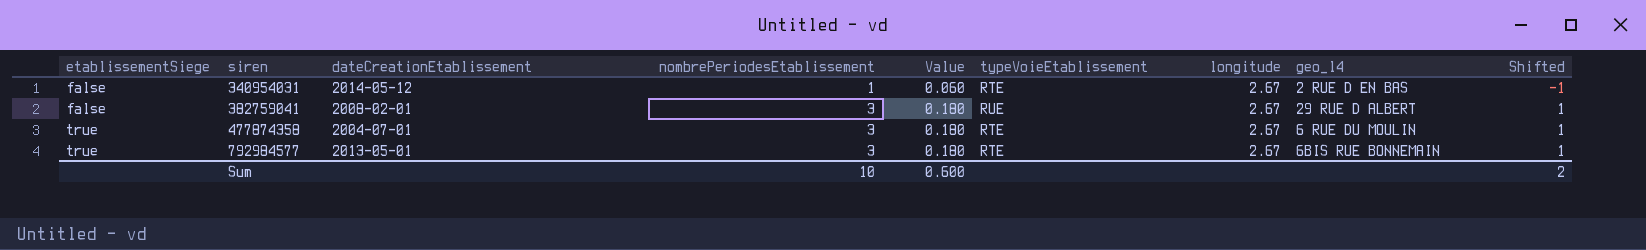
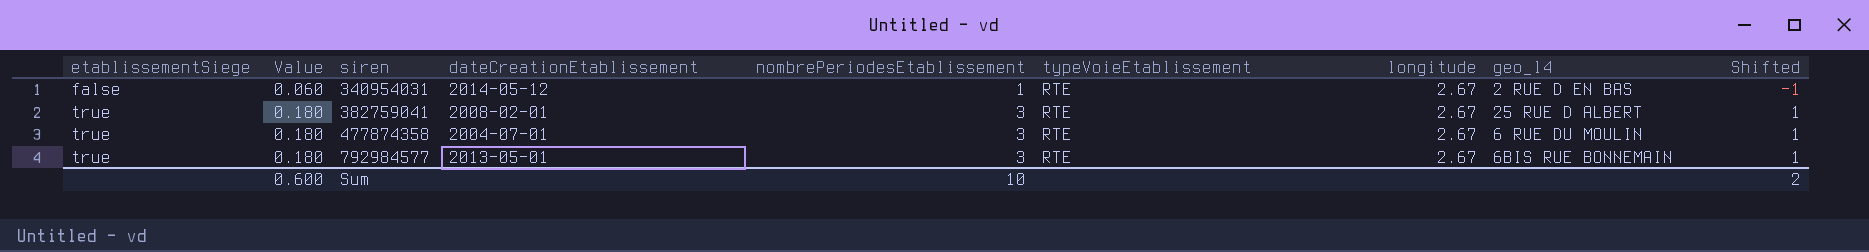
column Value | position: 5 -> 2
382759041 | etablissementSiege: false -> true
382759041 | typeVoieEtablissement: RUE -> RTE
382759041 | geo_l4: 29 RUE D ALBERT -> 25 RUE D ALBERT

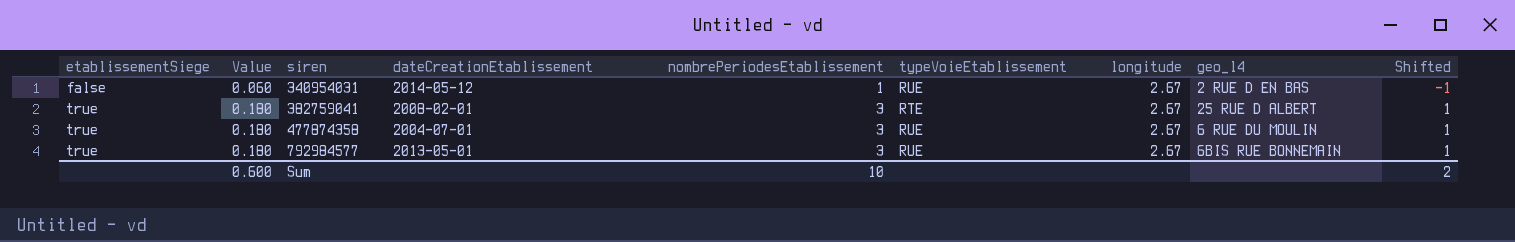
340954031 | typeVoieEtablissement: RTE -> RUE
477874358 | typeVoieEtablissement: RTE -> RUE
792984577 | typeVoieEtablissement: RTE -> RUE

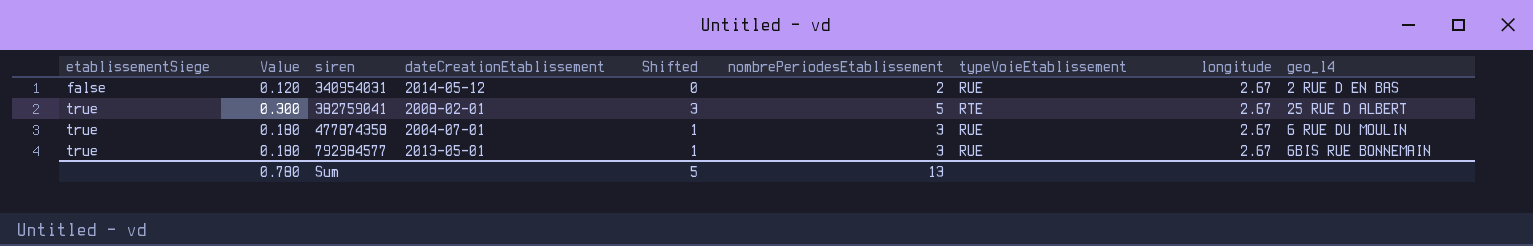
column Shifted | position: 9 -> 5
340954031 | Value: 0.060 -> 0.120
340954031 | Shifted: -1 -> 0
340954031 | nombrePeriodesEtablissement: 1 -> 2
382759041 | Value: 0.180 -> 0.300
382759041 | Shifted: 1 -> 3
382759041 | nombrePeriodesEtablissement: 3 -> 5
Sum | Value: 0.600 -> 0.780
Sum | Shifted: 2 -> 5
Sum | nombrePeriodesEtablissement: 10 -> 13

